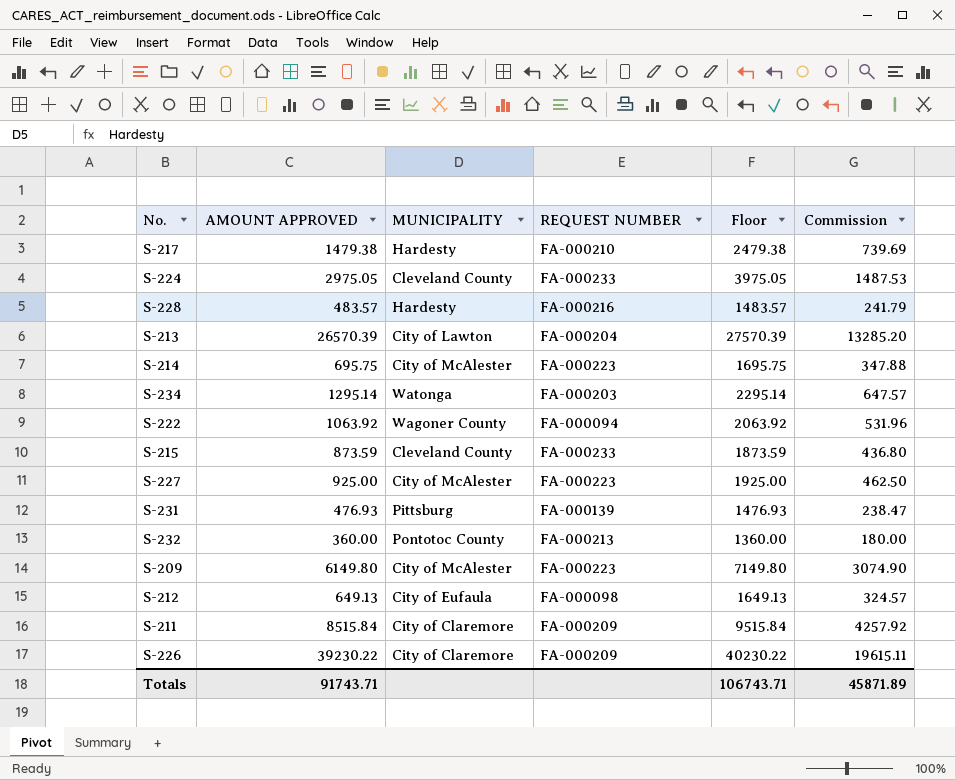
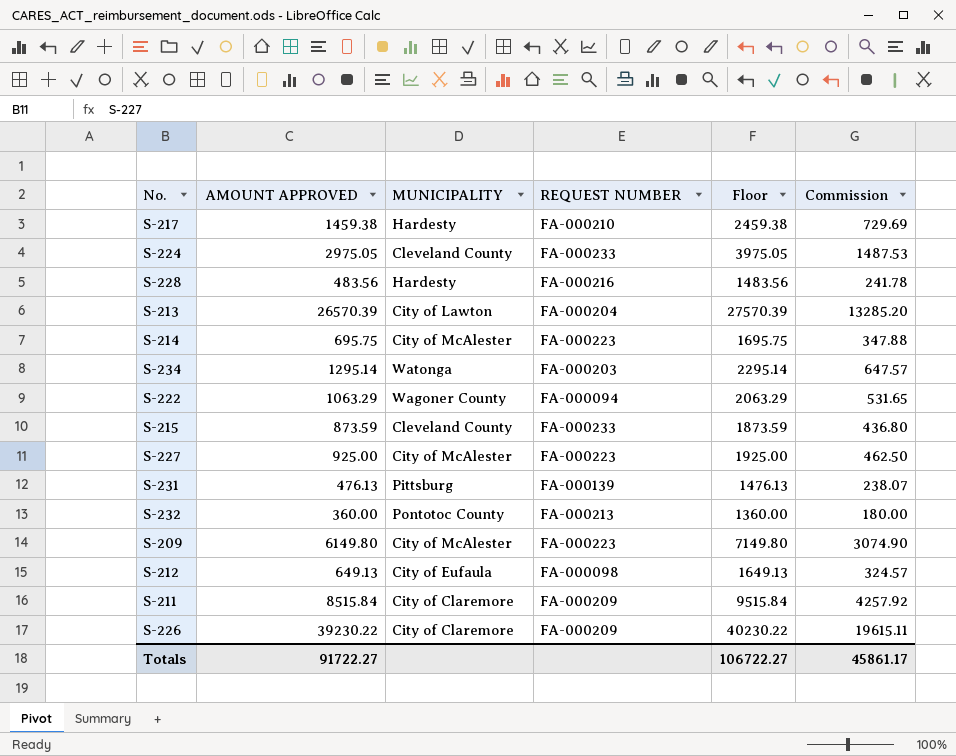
S-217 | AMOUNT APPROVED: 1479.38 -> 1459.38
S-217 | Floor: 2479.38 -> 2459.38
S-217 | Commission: 739.69 -> 729.69
S-228 | AMOUNT APPROVED: 483.57 -> 483.56
S-228 | Floor: 1483.57 -> 1483.56
S-228 | Commission: 241.79 -> 241.78
S-222 | AMOUNT APPROVED: 1063.92 -> 1063.29
S-222 | Floor: 2063.92 -> 2063.29
S-222 | Commission: 531.96 -> 531.65
S-231 | AMOUNT APPROVED: 476.93 -> 476.13
S-231 | Floor: 1476.93 -> 1476.13
S-231 | Commission: 238.47 -> 238.07
Totals | AMOUNT APPROVED: 91743.71 -> 91722.27
Totals | Floor: 106743.71 -> 106722.27
Totals | Commission: 45871.89 -> 45861.17

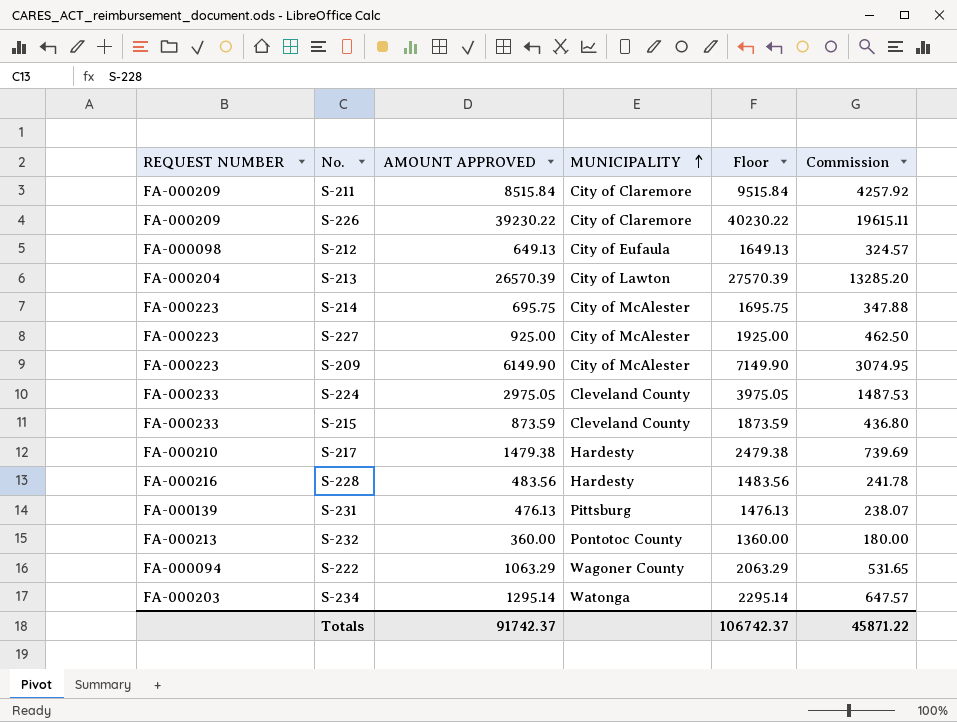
row order: none -> MUNICIPALITY ascending
column REQUEST NUMBER | position: 4 -> 1
S-209 | AMOUNT APPROVED: 6149.80 -> 6149.90
S-209 | Floor: 7149.80 -> 7149.90
S-209 | Commission: 3074.90 -> 3074.95
S-217 | AMOUNT APPROVED: 1459.38 -> 1479.38
S-217 | Floor: 2459.38 -> 2479.38
S-217 | Commission: 729.69 -> 739.69
Totals | AMOUNT APPROVED: 91722.27 -> 91742.37
Totals | Floor: 106722.27 -> 106742.37
Totals | Commission: 45861.17 -> 45871.22

